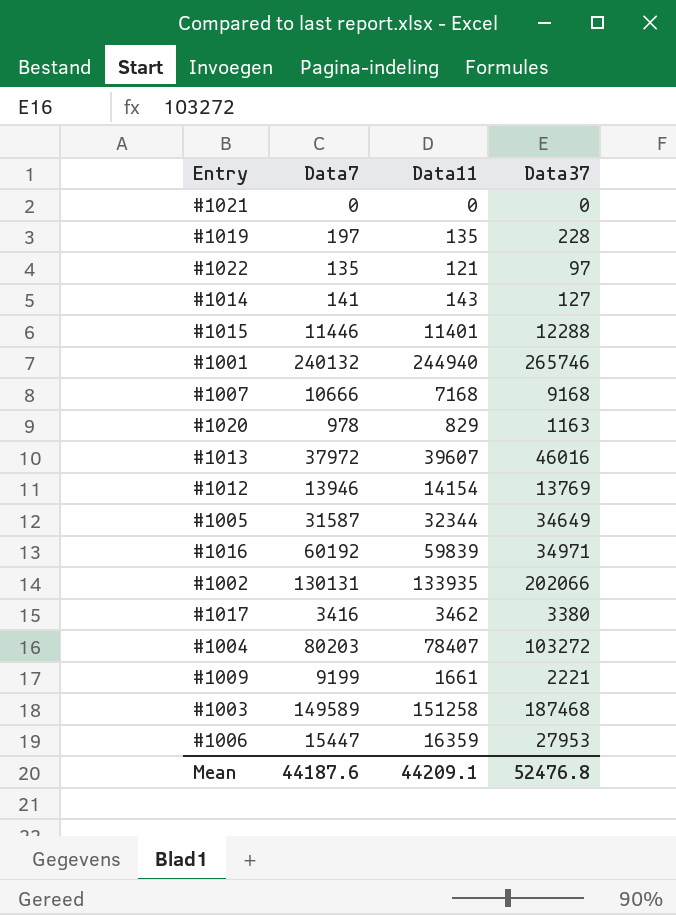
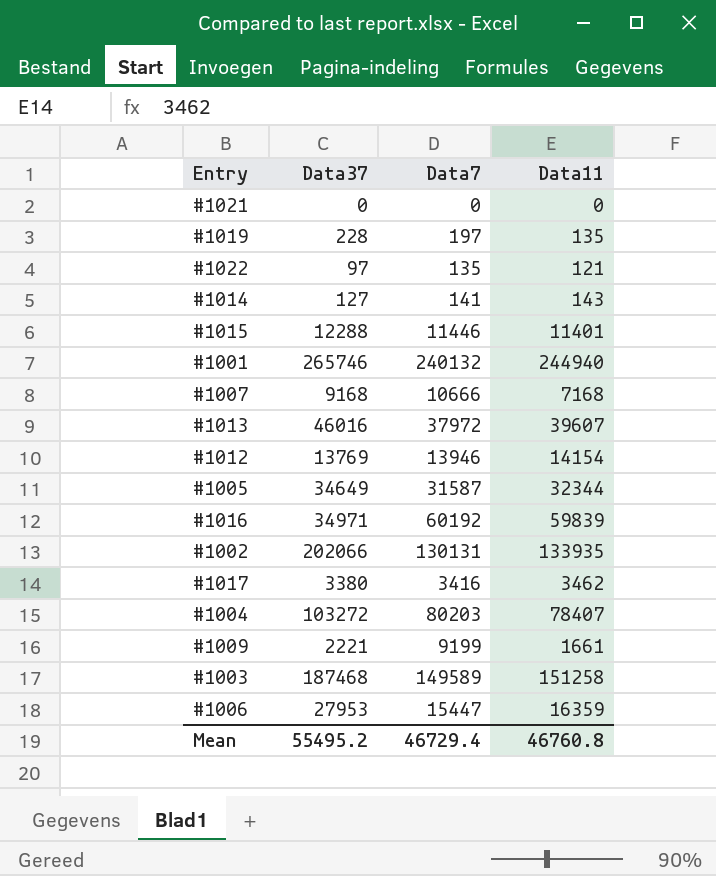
column Data37 | position: 4 -> 2
row #1020: 978 | 829 | 1163 -> none
Mean | Data37: 52476.8 -> 55495.2
Mean | Data7: 44187.6 -> 46729.4
Mean | Data11: 44209.1 -> 46760.8

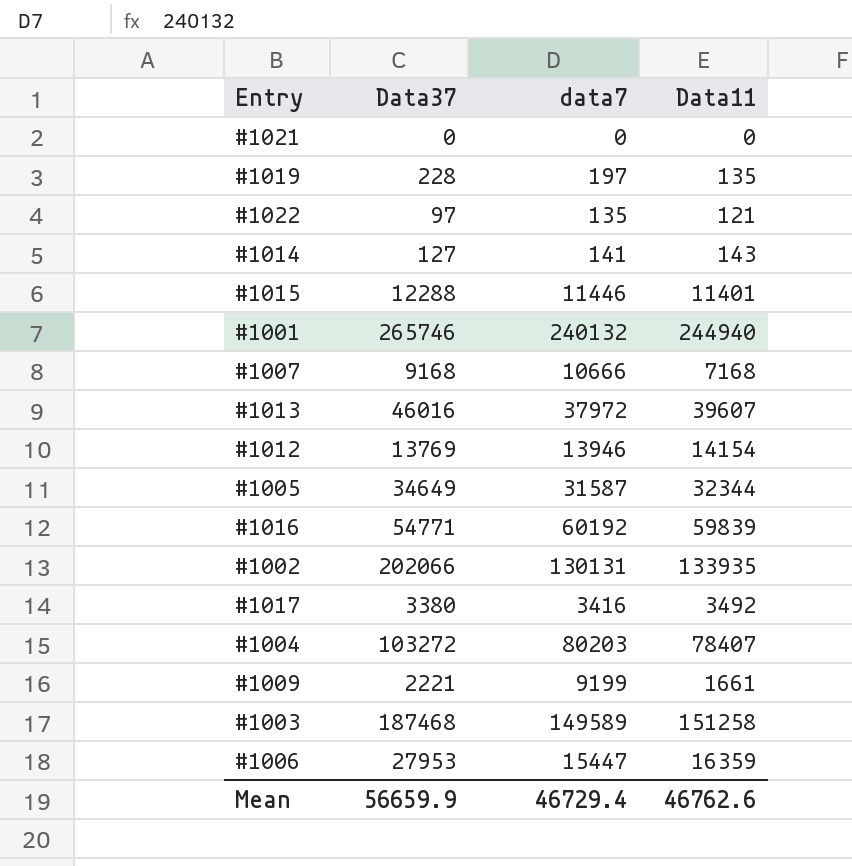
column name: Data7 -> data7
#1016 | Data37: 34971 -> 54771
#1017 | Data11: 3462 -> 3492
Mean | Data37: 55495.2 -> 56659.9
Mean | Data11: 46760.8 -> 46762.6

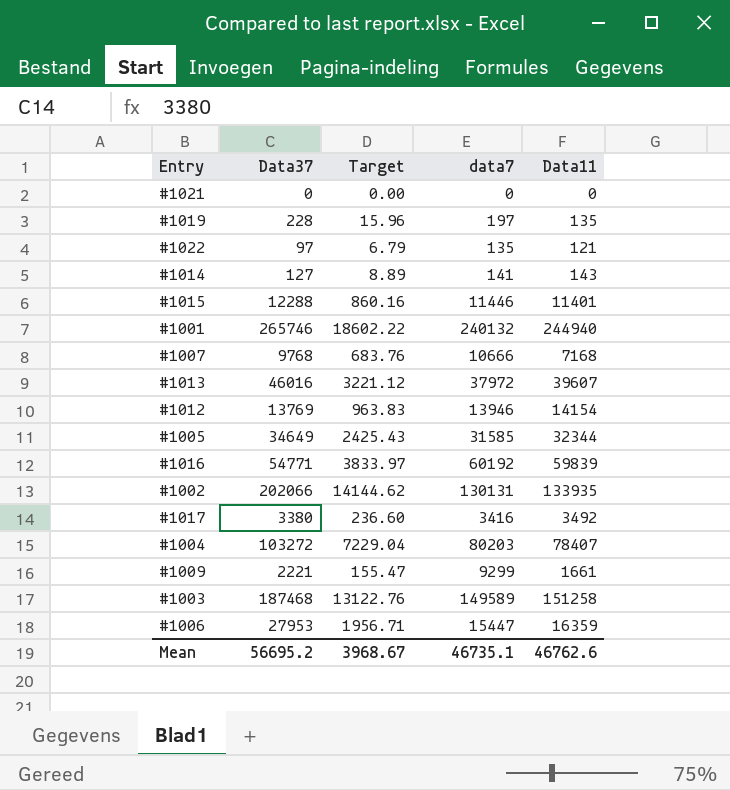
column Target | formula: none -> [Data37] * 0.07
#1007 | Data37: 9168 -> 9768
#1005 | data7: 31587 -> 31585
#1009 | data7: 9199 -> 9299
Mean | Data37: 56659.9 -> 56695.2
Mean | data7: 46729.4 -> 46735.1

